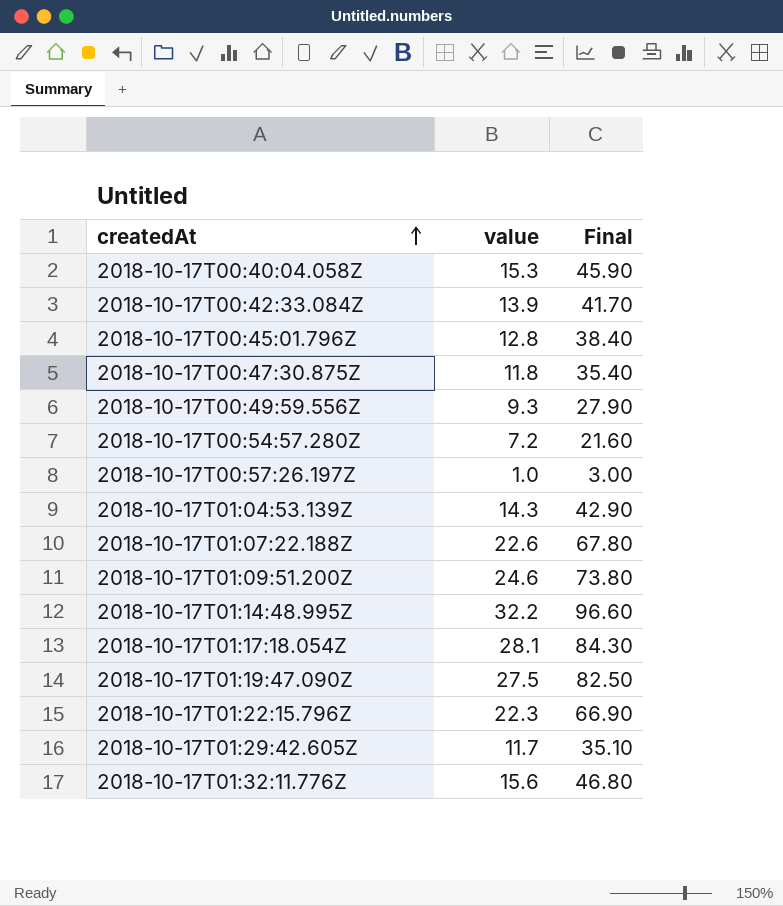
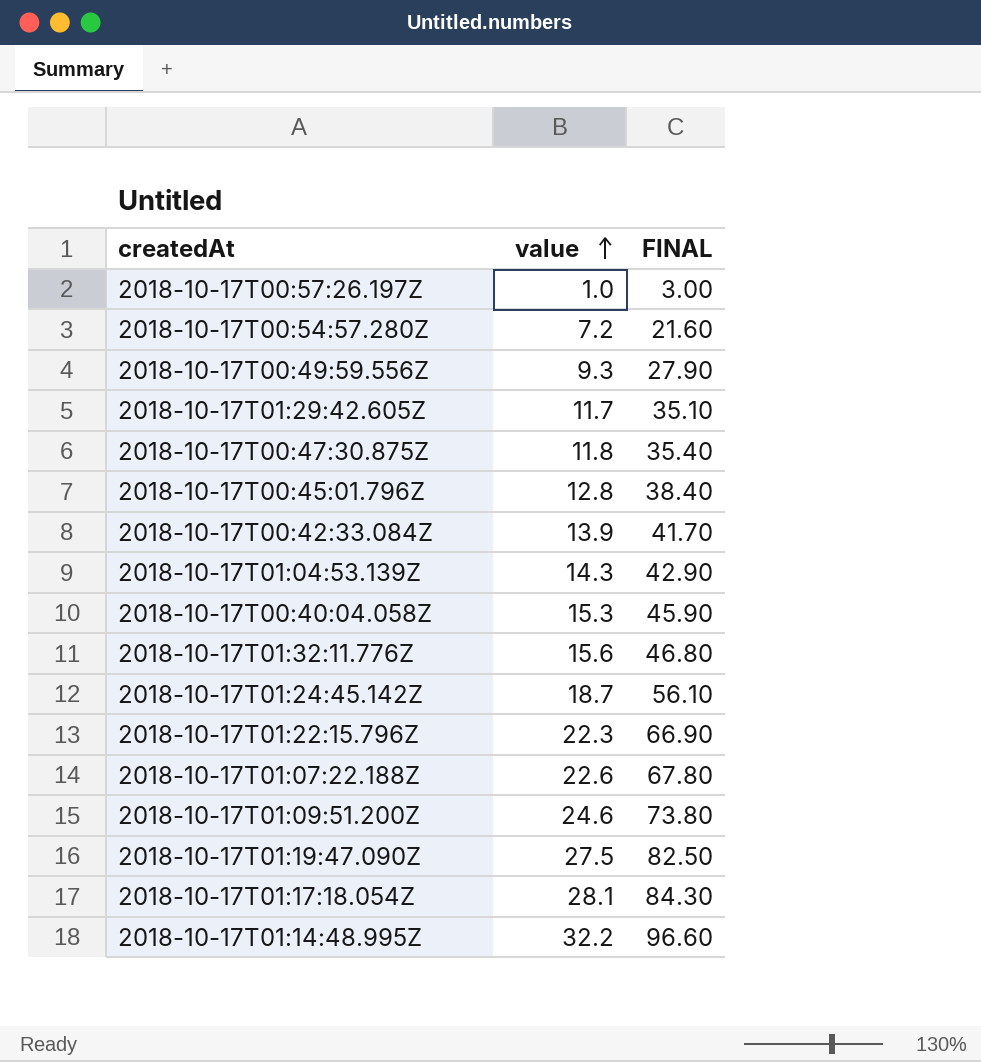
row order: createdAt ascending -> value ascending
column name: Final -> FINAL
row 2018-10-17T01:24:45.142Z: none -> 18.7 | 56.10

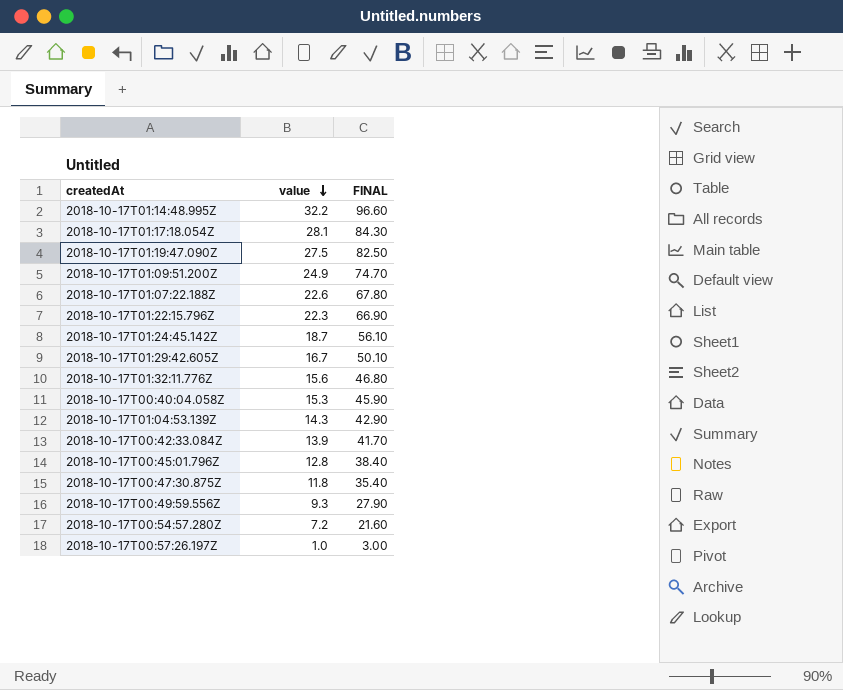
row order: value ascending -> value descending
2018-10-17T01:09:51.200Z | value: 24.6 -> 24.9
2018-10-17T01:09:51.200Z | FINAL: 73.80 -> 74.70
2018-10-17T01:29:42.605Z | value: 11.7 -> 16.7
2018-10-17T01:29:42.605Z | FINAL: 35.10 -> 50.10

